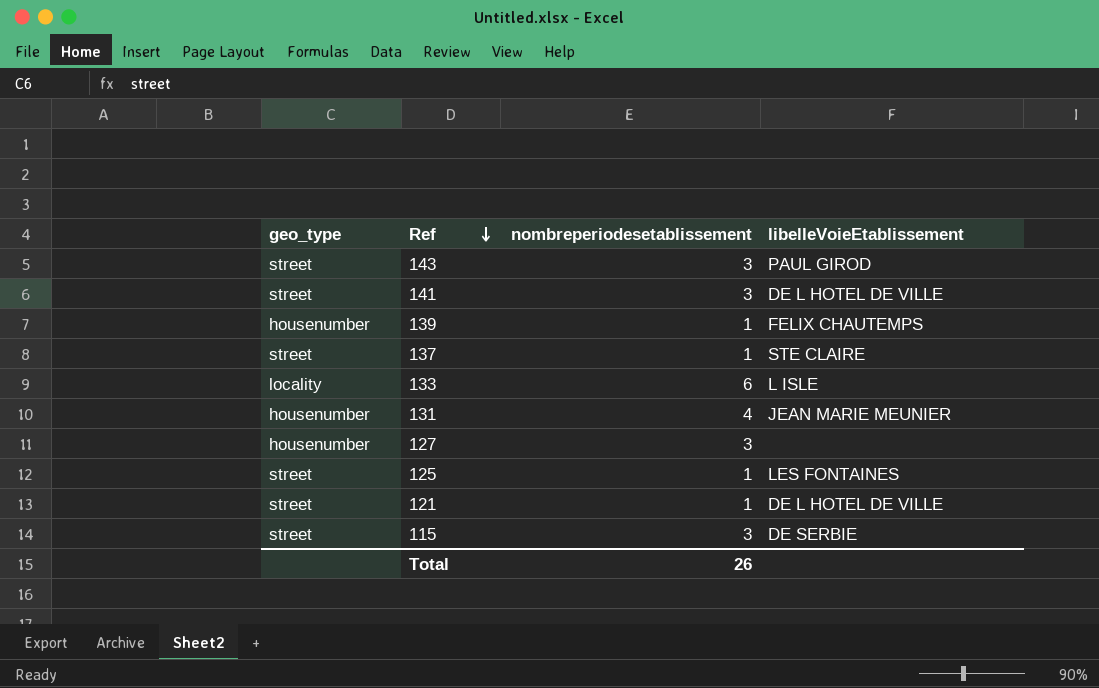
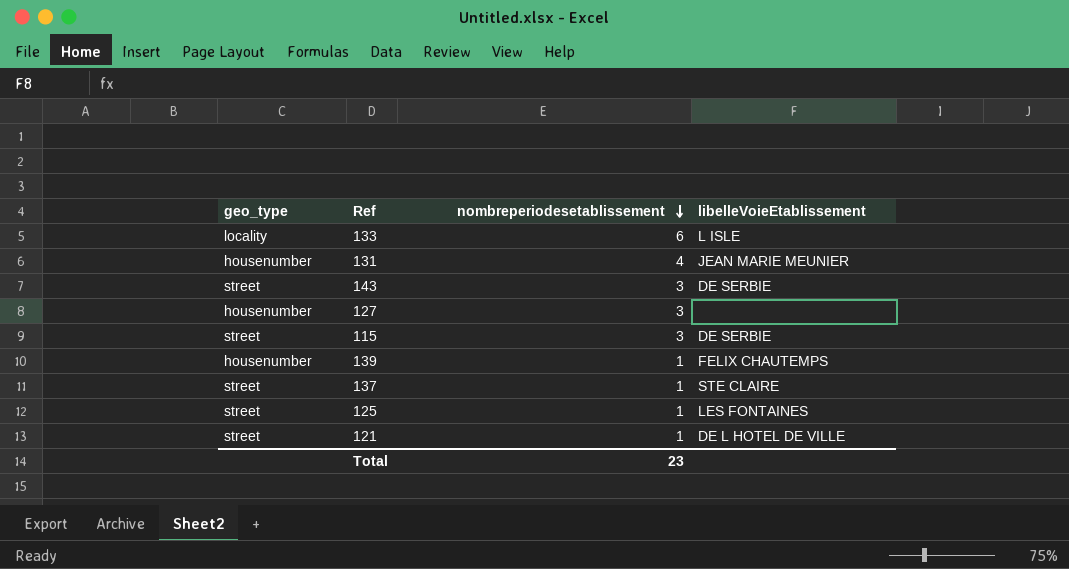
row order: Ref descending -> nombreperiodesetablissement descending
row 141: street | 3 | DE L HOTEL DE VILLE -> none
143 | libelleVoieEtablissement: PAUL GIROD -> DE SERBIE
Total | nombreperiodesetablissement: 26 -> 23

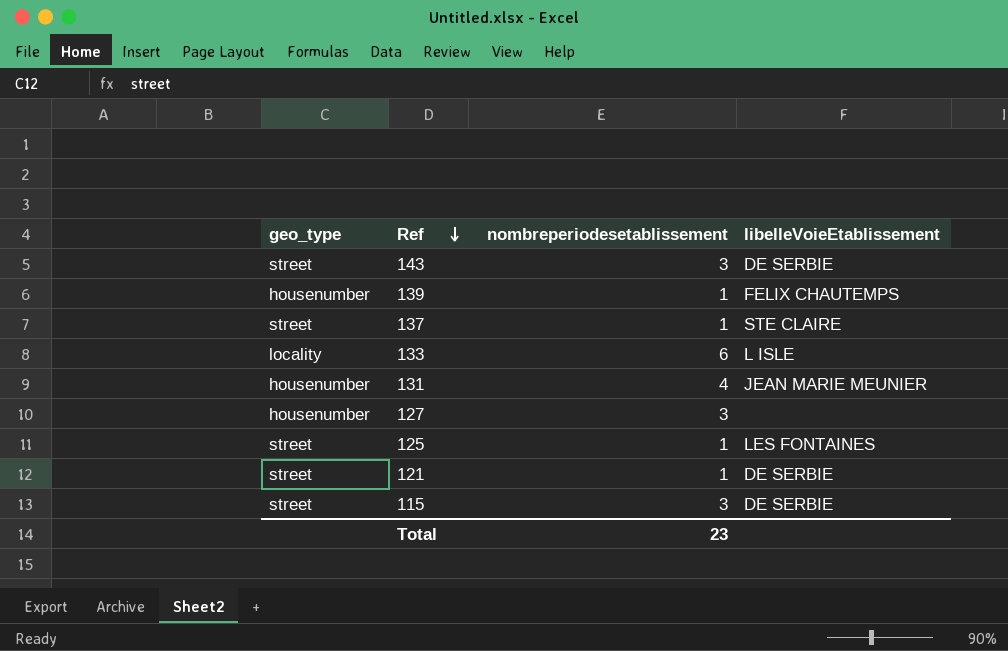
row order: nombreperiodesetablissement descending -> Ref descending
121 | libelleVoieEtablissement: DE L HOTEL DE VILLE -> DE SERBIE

